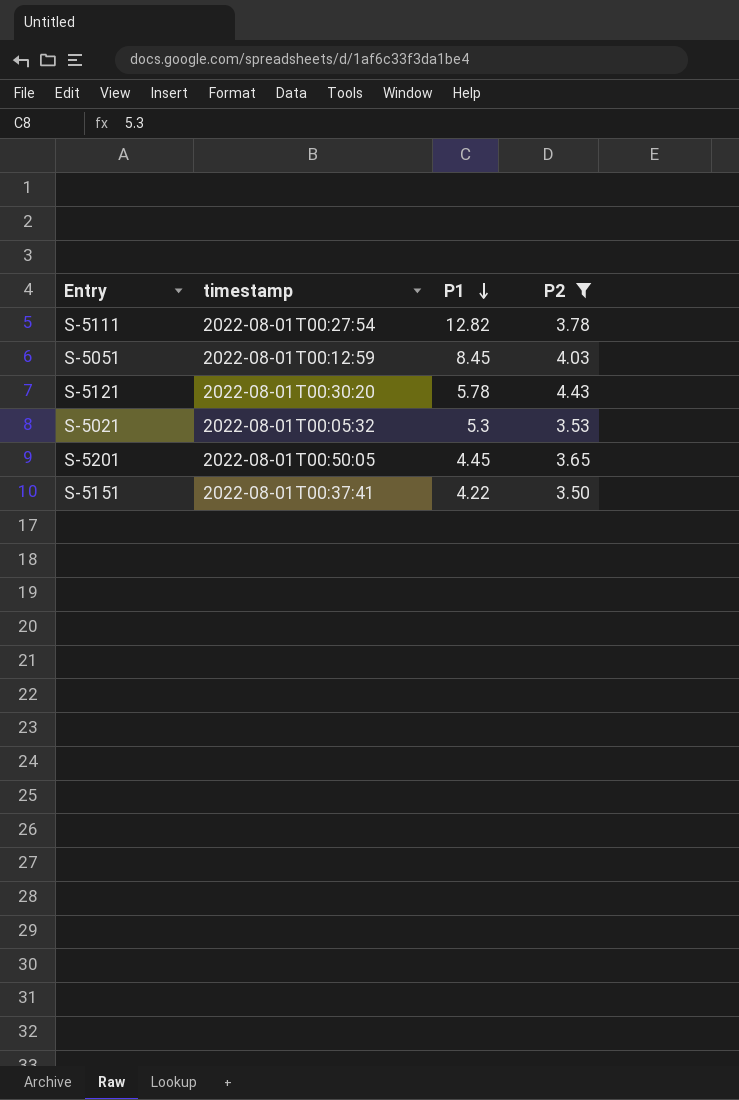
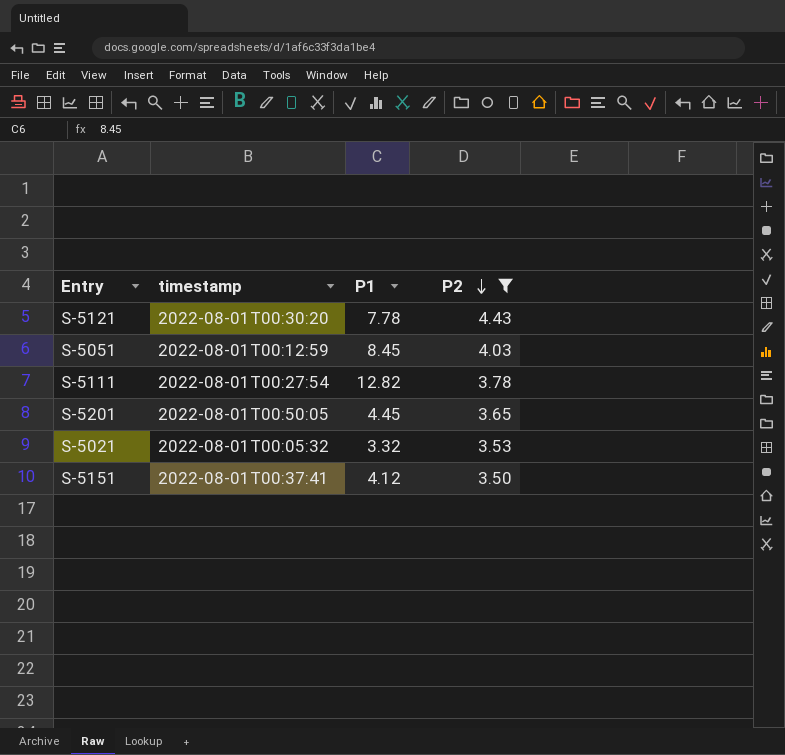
row order: P1 descending -> P2 descending
S-5121 | P1: 5.78 -> 7.78
S-5021 | P1: 5.3 -> 3.32
S-5151 | P1: 4.22 -> 4.12

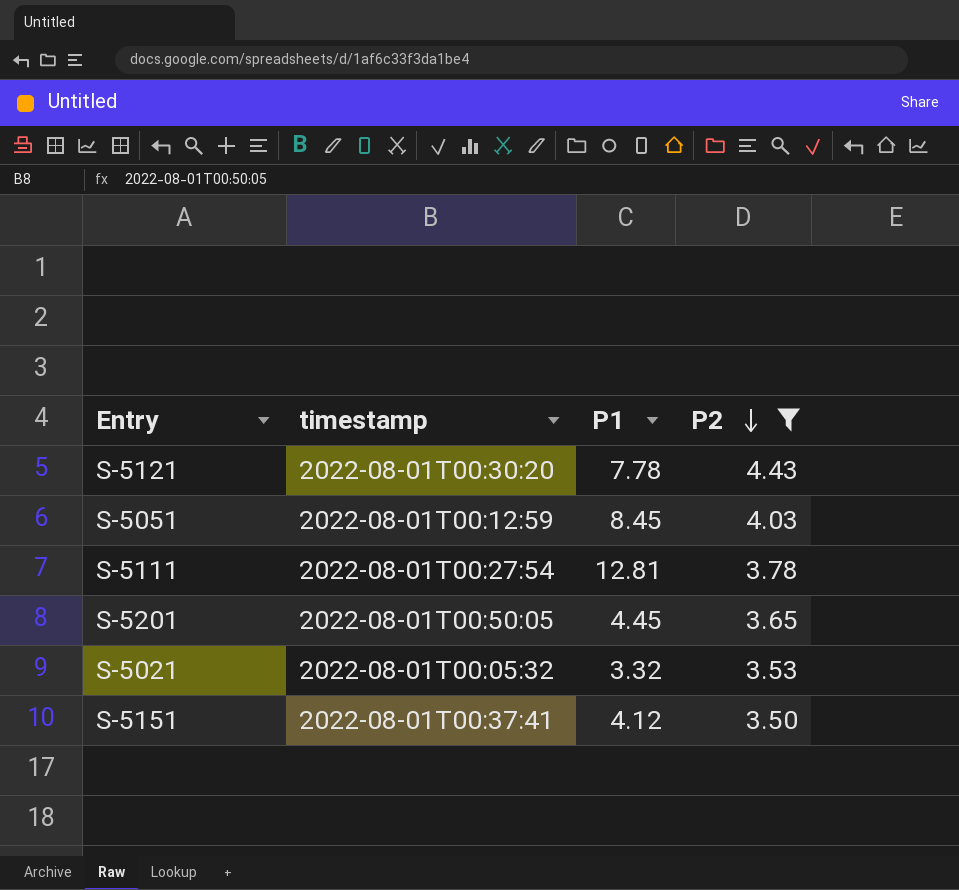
S-5111 | P1: 12.82 -> 12.81

